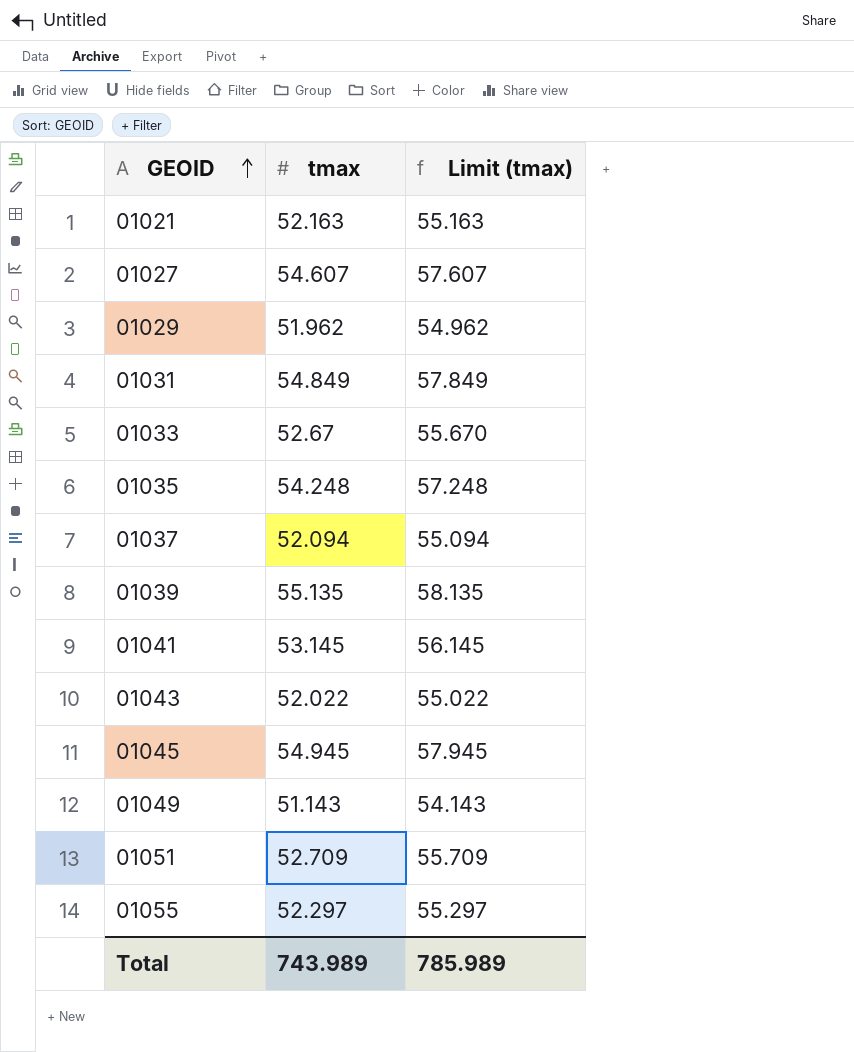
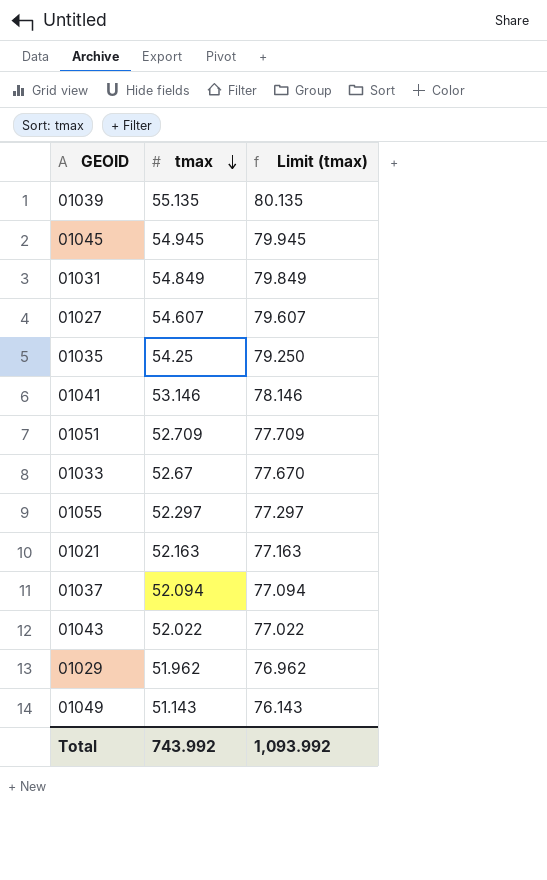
row order: GEOID ascending -> tmax descending
column Limit (tmax) | formula: [tmax] + 3 -> [tmax] + 25
01035 | tmax: 54.248 -> 54.25
01041 | tmax: 53.145 -> 53.146
Total | tmax: 743.989 -> 743.992
Total | Limit (tmax): 785.989 -> 1,093.992

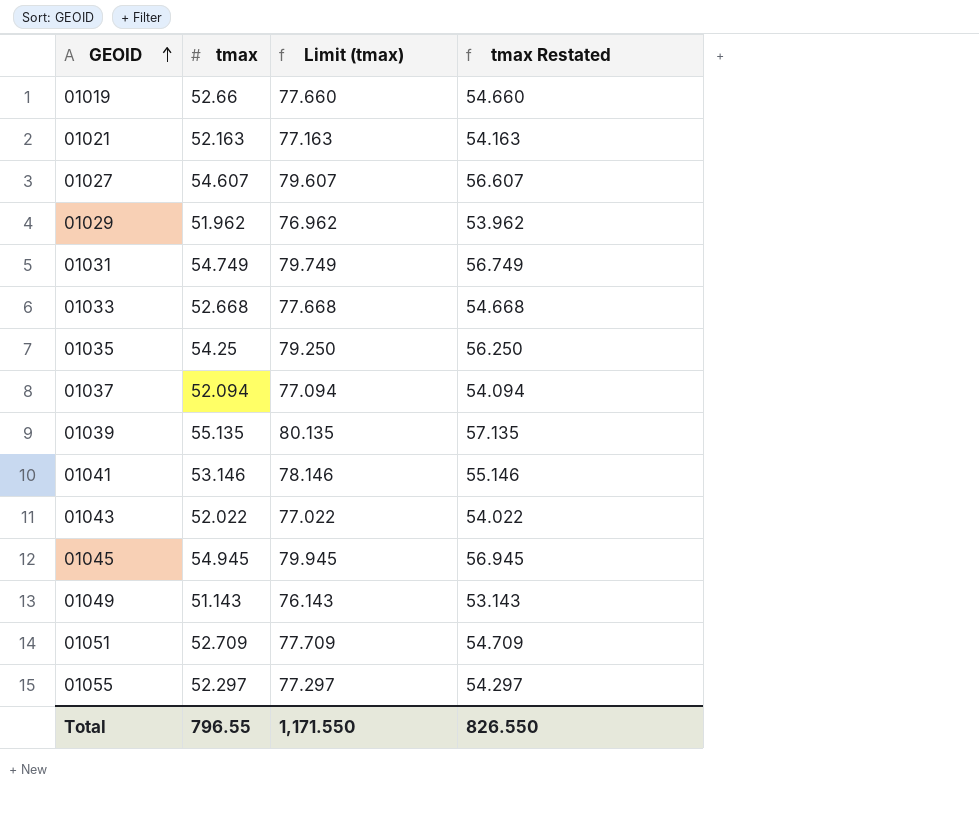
row order: tmax descending -> GEOID ascending
column tmax Restated | formula: none -> [tmax] + 2
row 01019: none -> 52.66 | 77.660 | 54.660
01031 | tmax: 54.849 -> 54.749
01031 | Limit (tmax): 79.849 -> 79.749
01033 | tmax: 52.67 -> 52.668
01033 | Limit (tmax): 77.670 -> 77.668
Total | tmax: 743.992 -> 796.55
Total | Limit (tmax): 1,093.992 -> 1,171.550

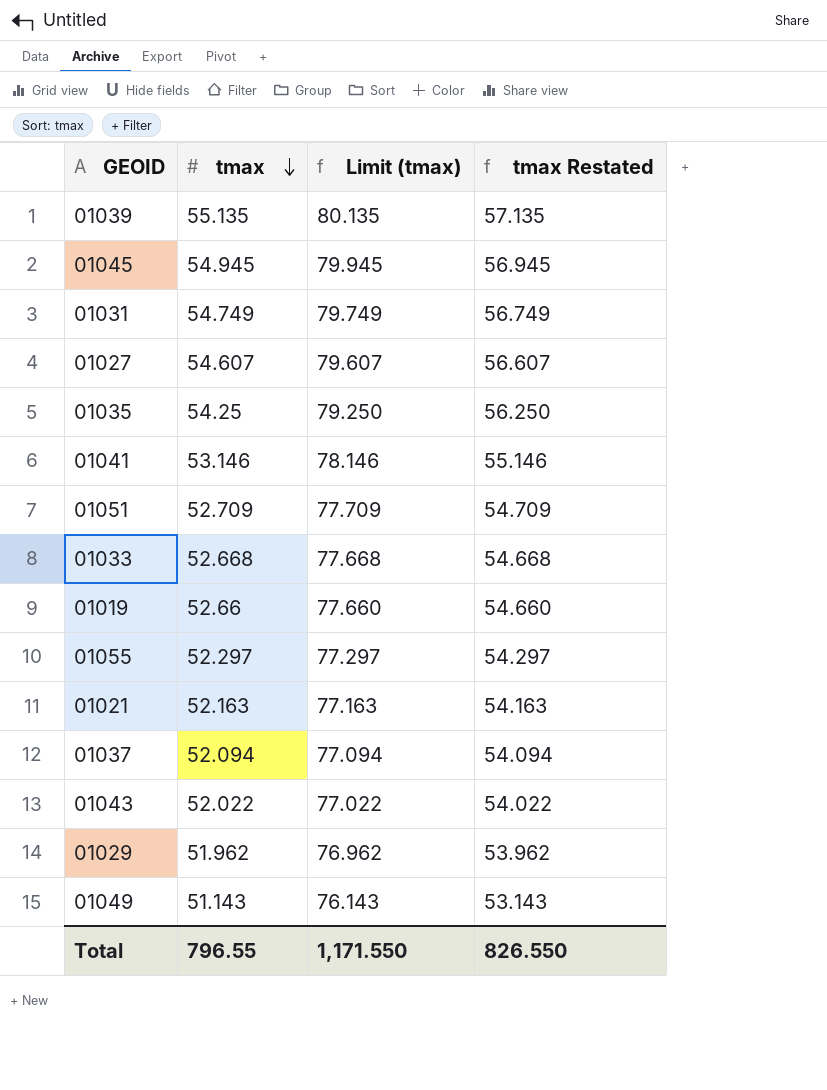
row order: GEOID ascending -> tmax descending

